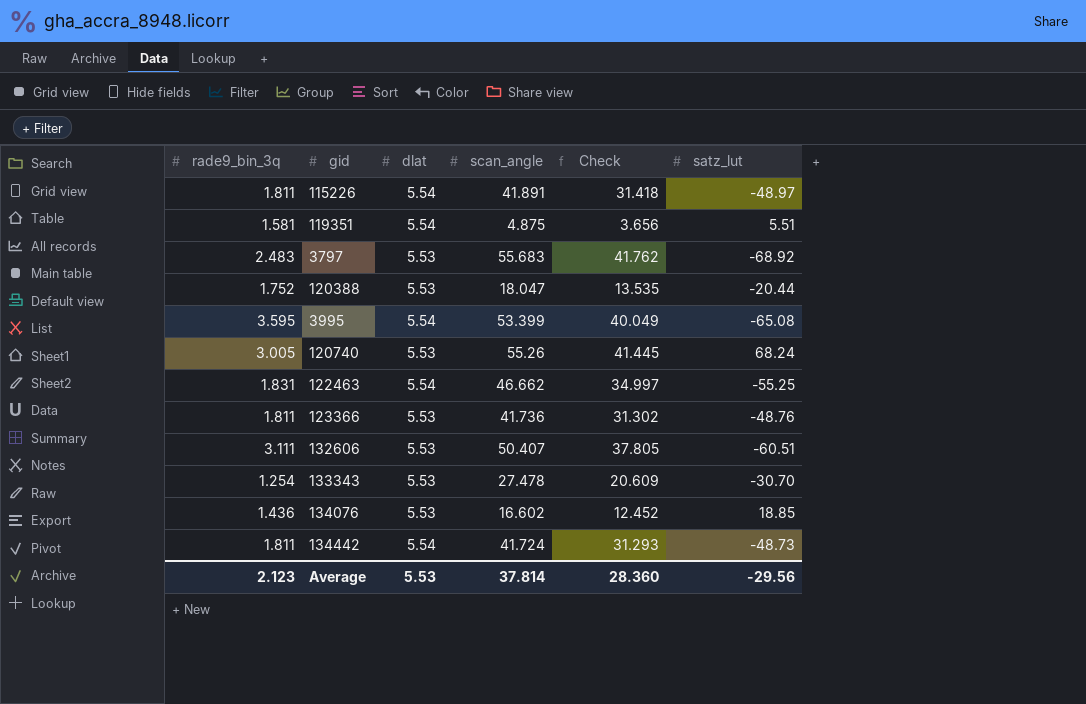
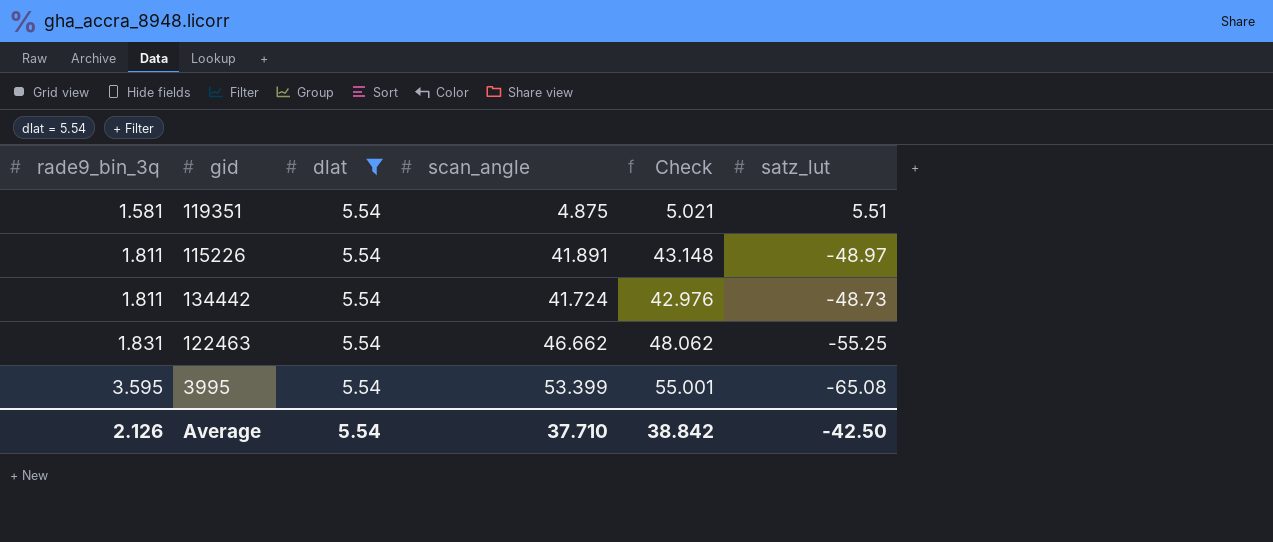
filter: none -> dlat = 5.54
row order: none -> rade9_bin_3q ascending
column Check | formula: [scan_angle] * 0.75 -> [scan_angle] * 1.03
Average | rade9_bin_3q: 2.123 -> 2.126
Average | dlat: 5.53 -> 5.54
Average | scan_angle: 37.814 -> 37.710
Average | Check: 28.360 -> 38.842
Average | satz_lut: -29.56 -> -42.50

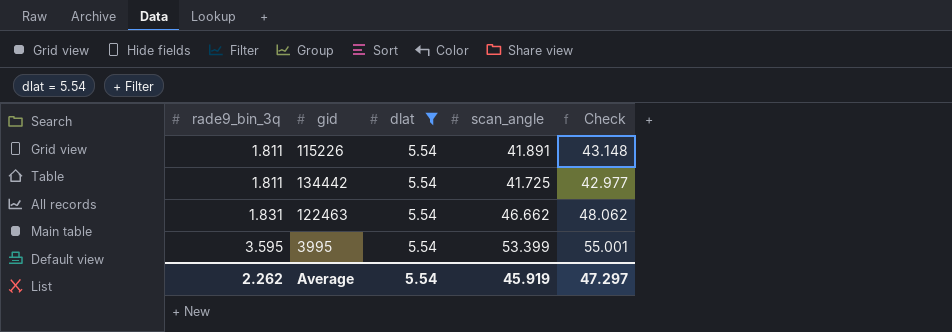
column satz_lut | position: 6 -> none
row 119351: 1.581 | 5.54 | 4.875 | 5.021 | 5.51 -> none
134442 | scan_angle: 41.724 -> 41.725
134442 | Check: 42.976 -> 42.977
Average | rade9_bin_3q: 2.126 -> 2.262
Average | scan_angle: 37.710 -> 45.919
Average | Check: 38.842 -> 47.297

